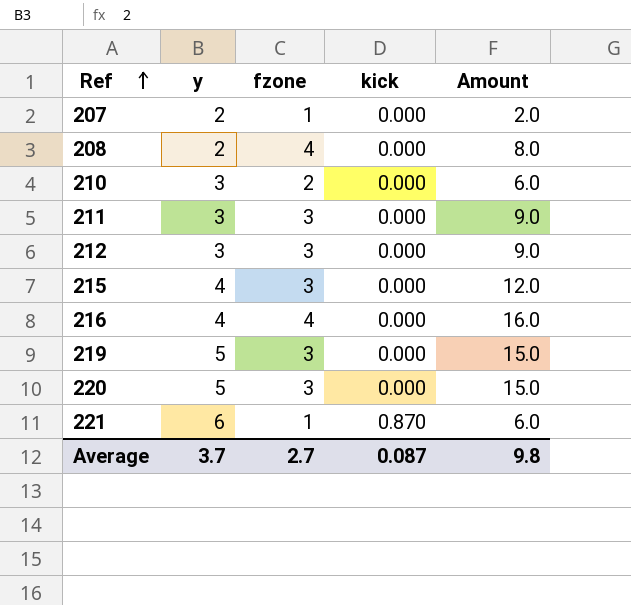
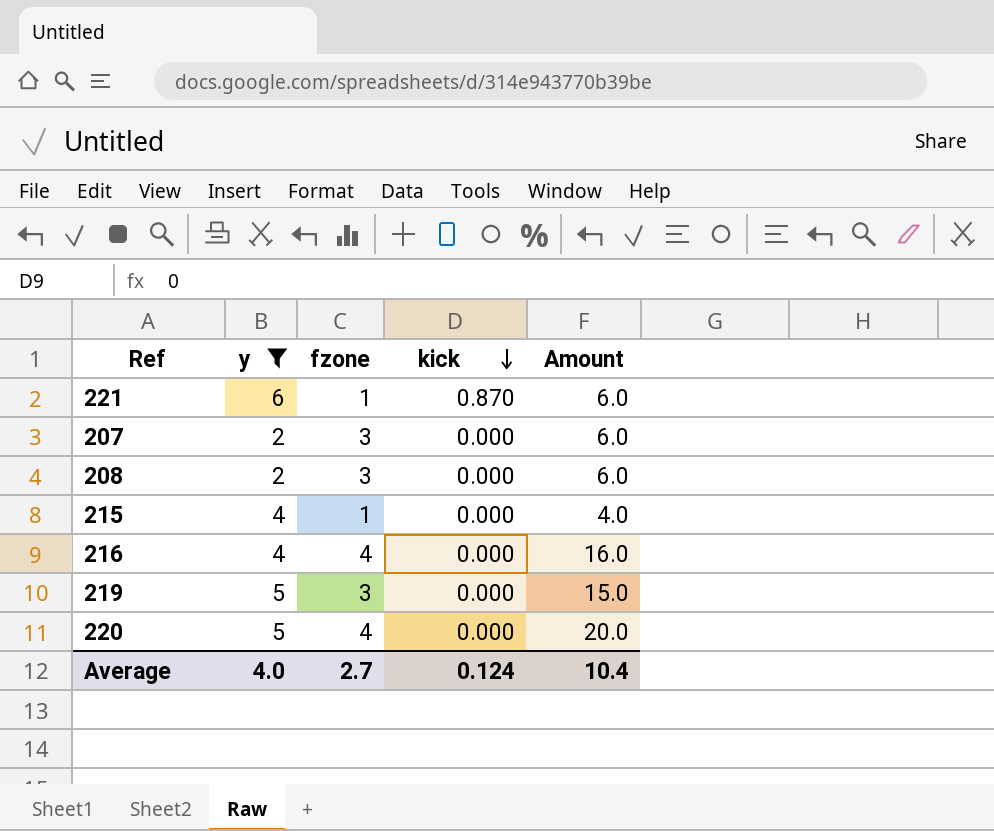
filter: none -> y != 3
row order: Ref ascending -> kick descending
207 | fzone: 1 -> 3
207 | Amount: 2.0 -> 6.0
208 | fzone: 4 -> 3
208 | Amount: 8.0 -> 6.0
215 | fzone: 3 -> 1
215 | Amount: 12.0 -> 4.0
220 | fzone: 3 -> 4
220 | Amount: 15.0 -> 20.0
Average | y: 3.7 -> 4.0
Average | kick: 0.087 -> 0.124
Average | Amount: 9.8 -> 10.4

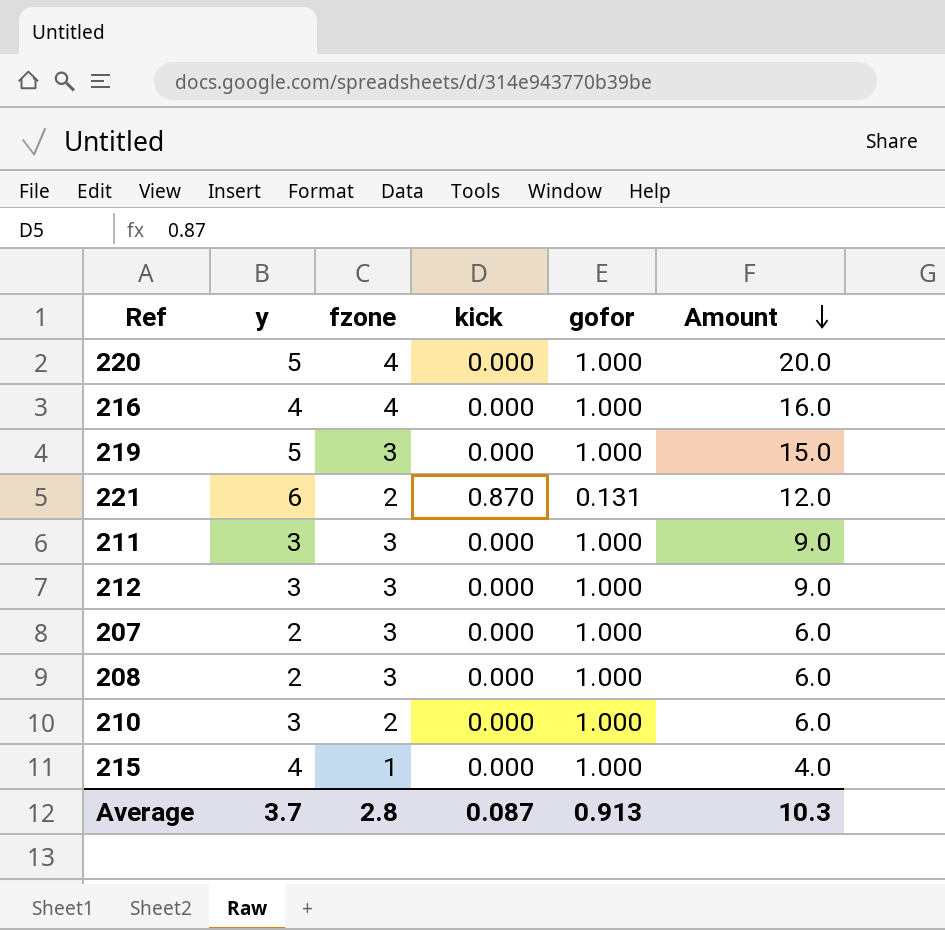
filter: y != 3 -> none
row order: kick descending -> Amount descending
column gofor | position: none -> 5
221 | fzone: 1 -> 2
221 | Amount: 6.0 -> 12.0
Average | y: 4.0 -> 3.7
Average | fzone: 2.7 -> 2.8
Average | kick: 0.124 -> 0.087
Average | Amount: 10.4 -> 10.3

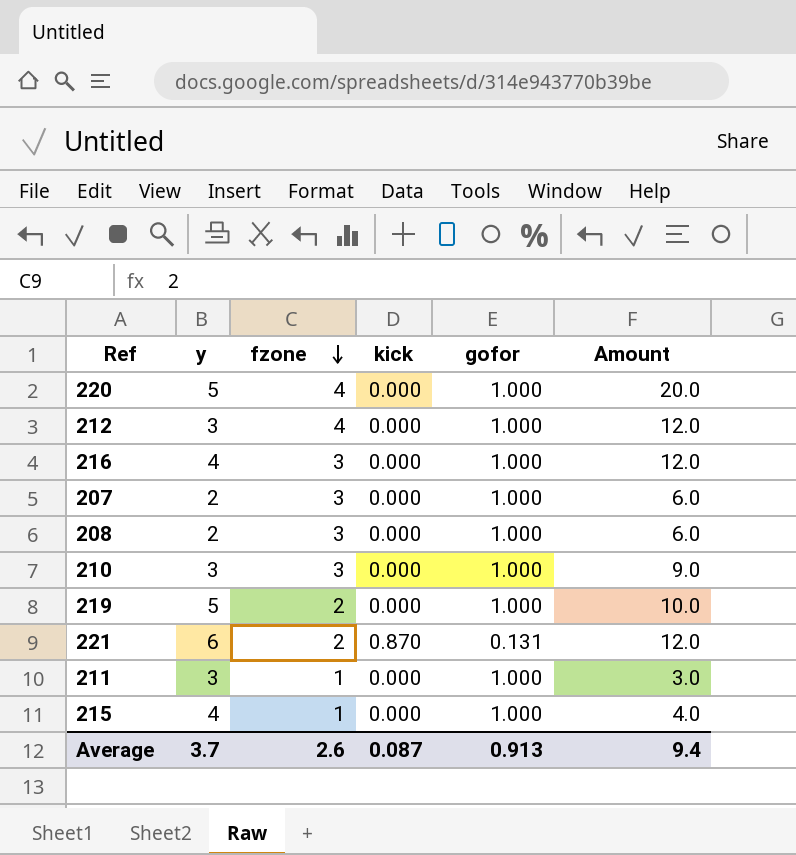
row order: Amount descending -> fzone descending
212 | fzone: 3 -> 4
212 | Amount: 9.0 -> 12.0
216 | fzone: 4 -> 3
216 | Amount: 16.0 -> 12.0
210 | fzone: 2 -> 3
210 | Amount: 6.0 -> 9.0
219 | fzone: 3 -> 2
219 | Amount: 15.0 -> 10.0
211 | fzone: 3 -> 1
211 | Amount: 9.0 -> 3.0
Average | fzone: 2.8 -> 2.6
Average | Amount: 10.3 -> 9.4

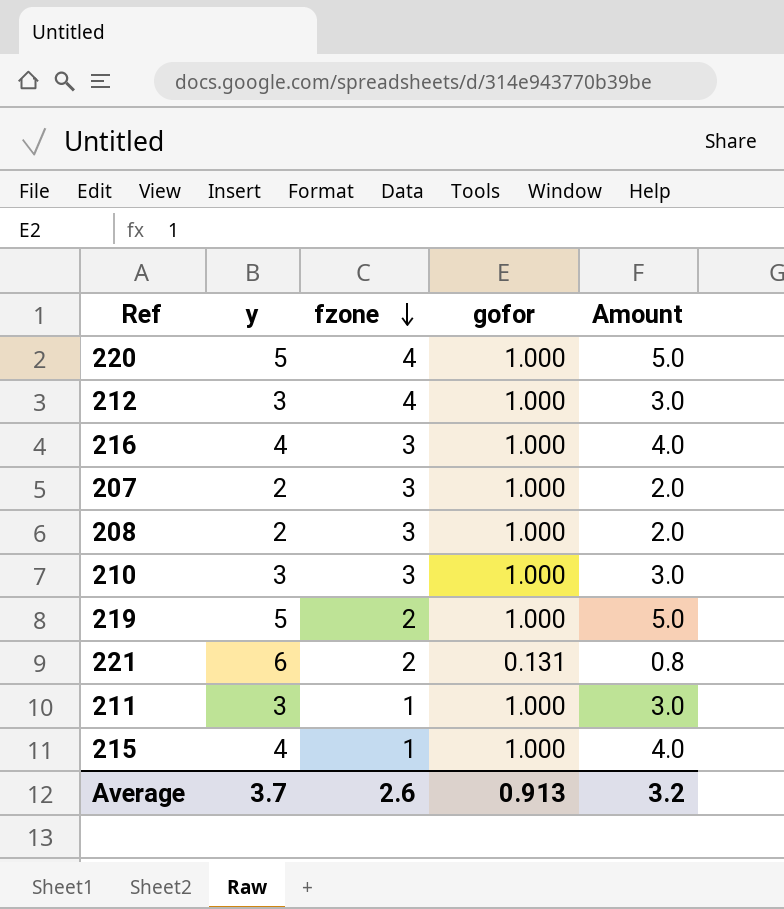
column kick | position: 4 -> none
column Amount | formula: [y] * [fzone] -> [y] * [gofor]
Average | Amount: 9.4 -> 3.2

